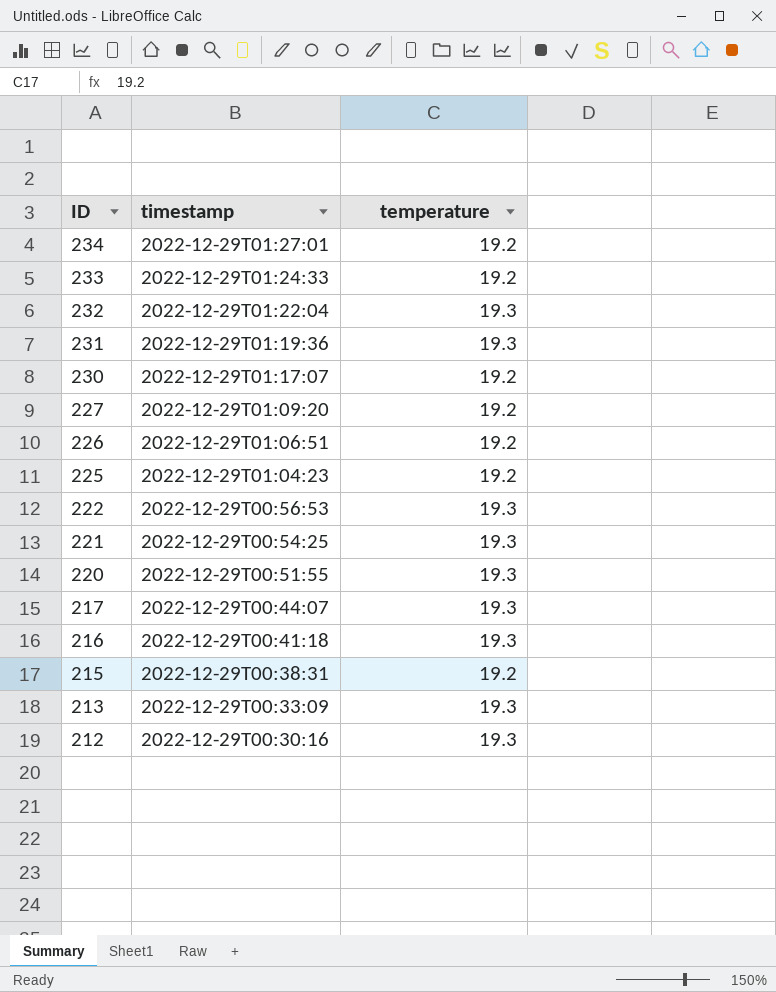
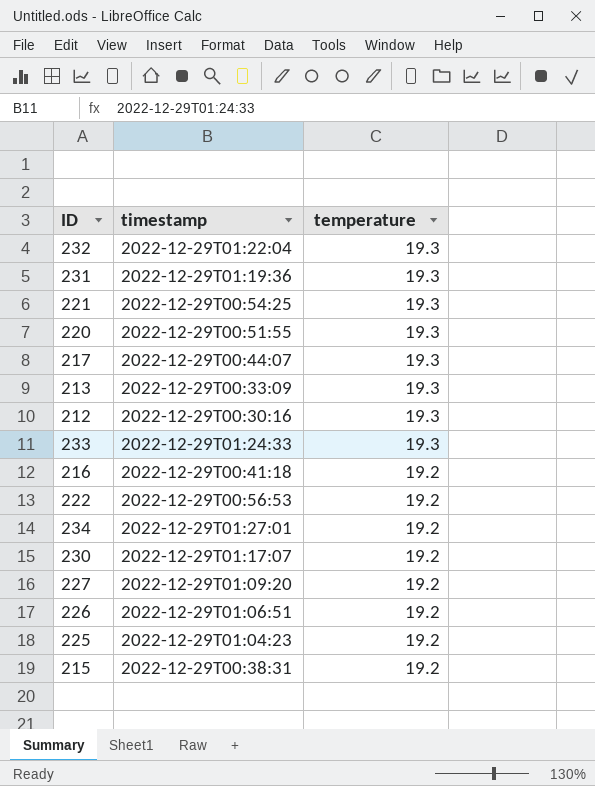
row order: ID descending -> temperature descending
233 | temperature: 19.2 -> 19.3
216 | temperature: 19.3 -> 19.2
222 | temperature: 19.3 -> 19.2

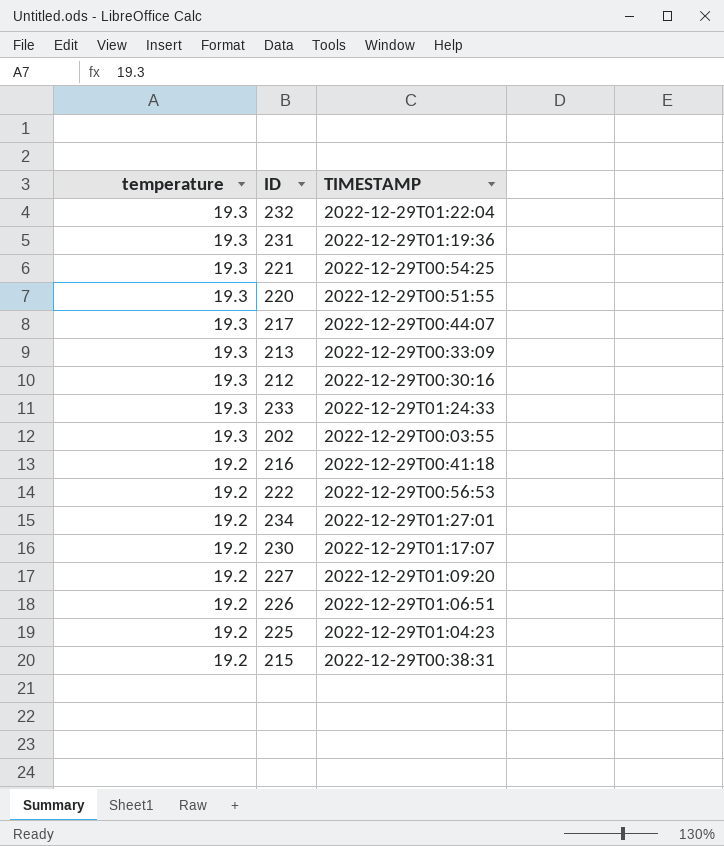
column temperature | position: 3 -> 1
column name: timestamp -> TIMESTAMP
row 202: none -> 19.3 | 2022-12-29T00:03:55

